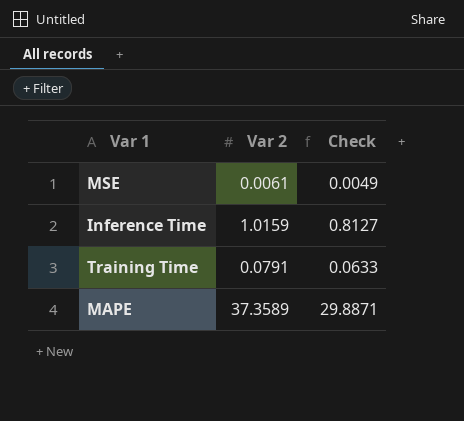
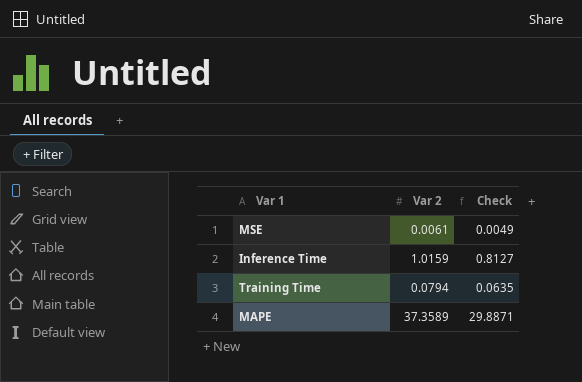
Training Time | Var 2: 0.0791 -> 0.0794
Training Time | Check: 0.0633 -> 0.0635

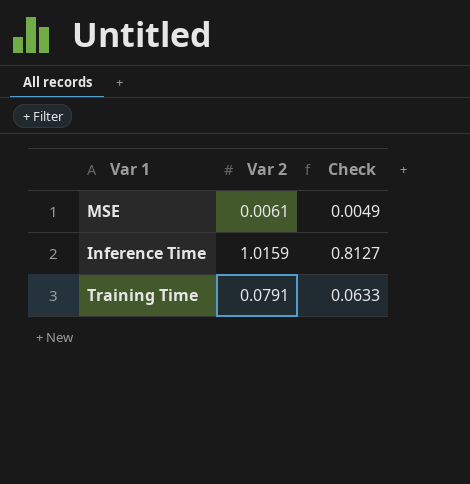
row MAPE: 37.3589 | 29.8871 -> none
Training Time | Var 2: 0.0794 -> 0.0791
Training Time | Check: 0.0635 -> 0.0633

